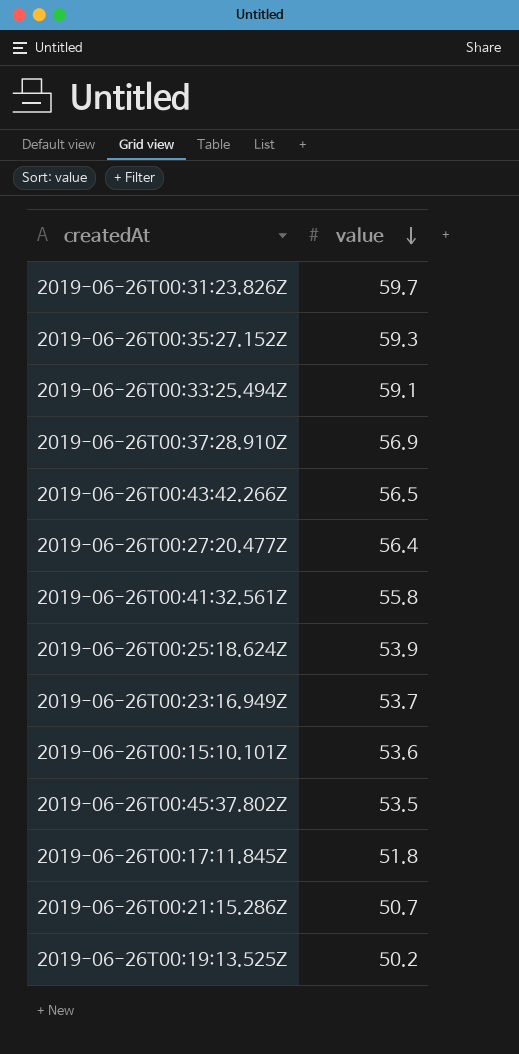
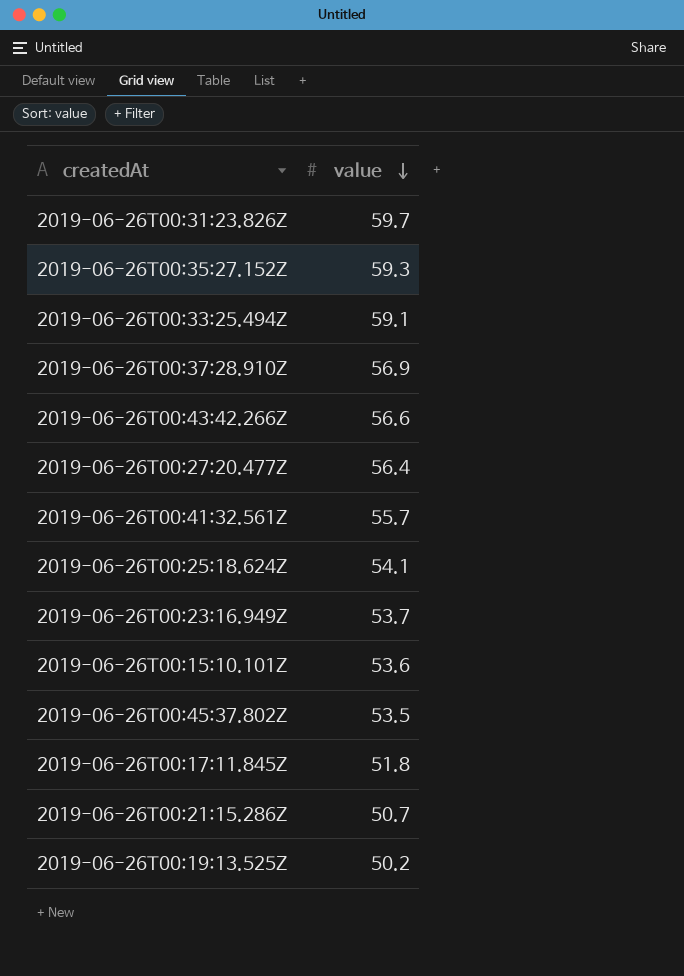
2019-06-26T00:43:42.266Z | value: 56.5 -> 56.6
2019-06-26T00:41:32.561Z | value: 55.8 -> 55.7
2019-06-26T00:25:18.624Z | value: 53.9 -> 54.1

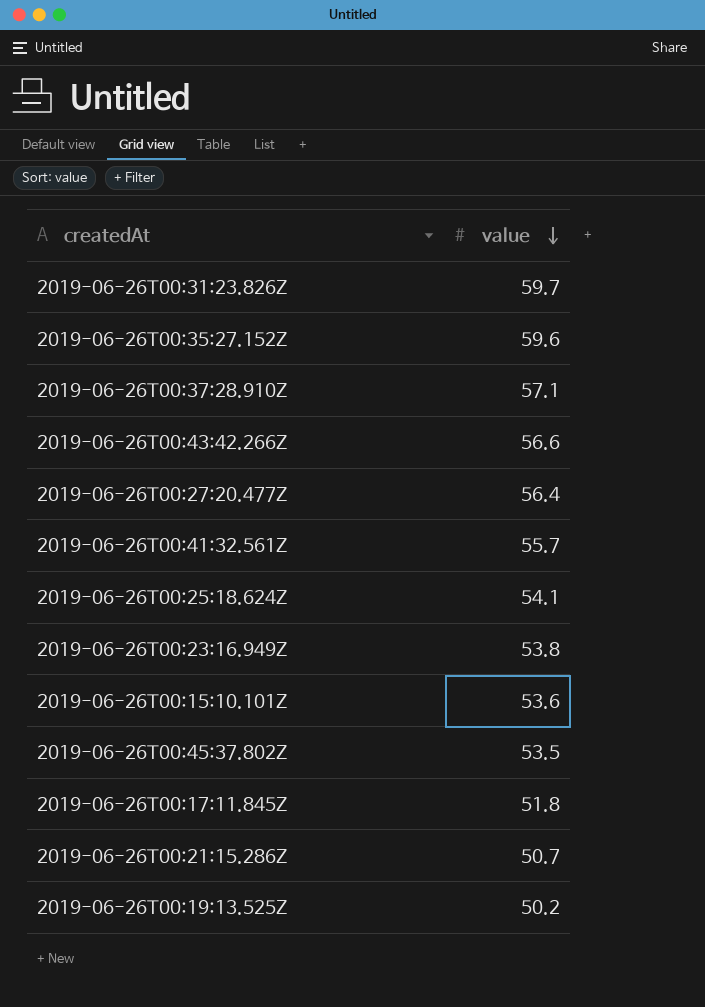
row 2019-06-26T00:33:25.494Z: 59.1 -> none
2019-06-26T00:35:27.152Z | value: 59.3 -> 59.6
2019-06-26T00:37:28.910Z | value: 56.9 -> 57.1
2019-06-26T00:23:16.949Z | value: 53.7 -> 53.8

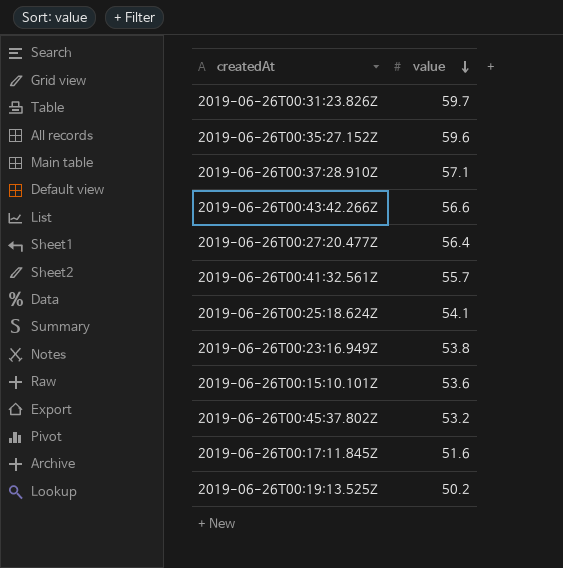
row 2019-06-26T00:21:15.286Z: 50.7 -> none
2019-06-26T00:45:37.802Z | value: 53.5 -> 53.2
2019-06-26T00:17:11.845Z | value: 51.8 -> 51.6

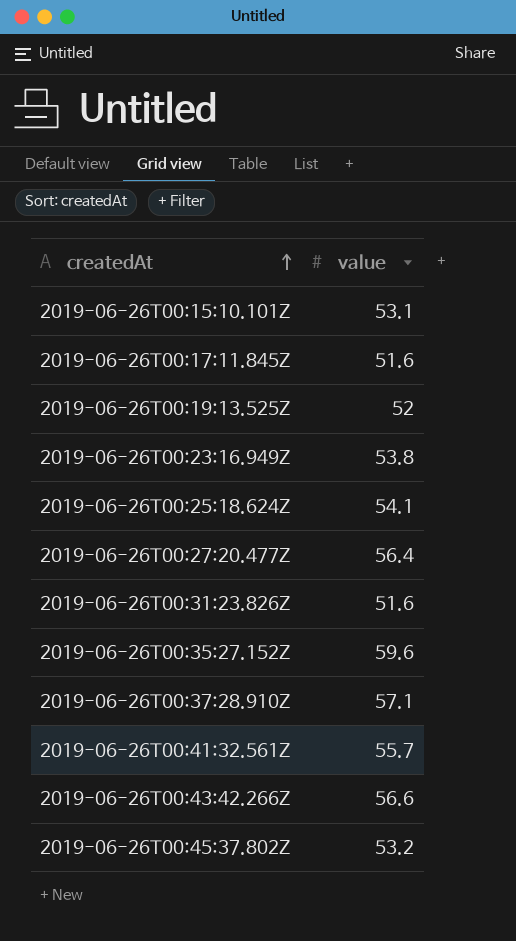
row order: value descending -> createdAt ascending
2019-06-26T00:15:10.101Z | value: 53.6 -> 53.1
2019-06-26T00:19:13.525Z | value: 50.2 -> 52
2019-06-26T00:31:23.826Z | value: 59.7 -> 51.6

